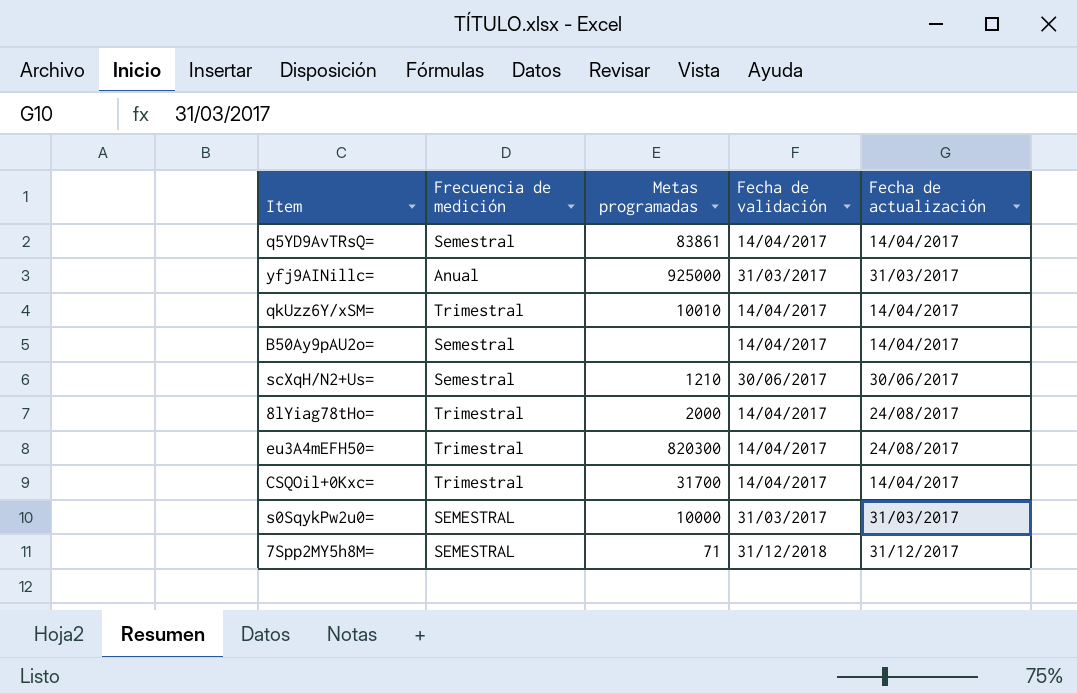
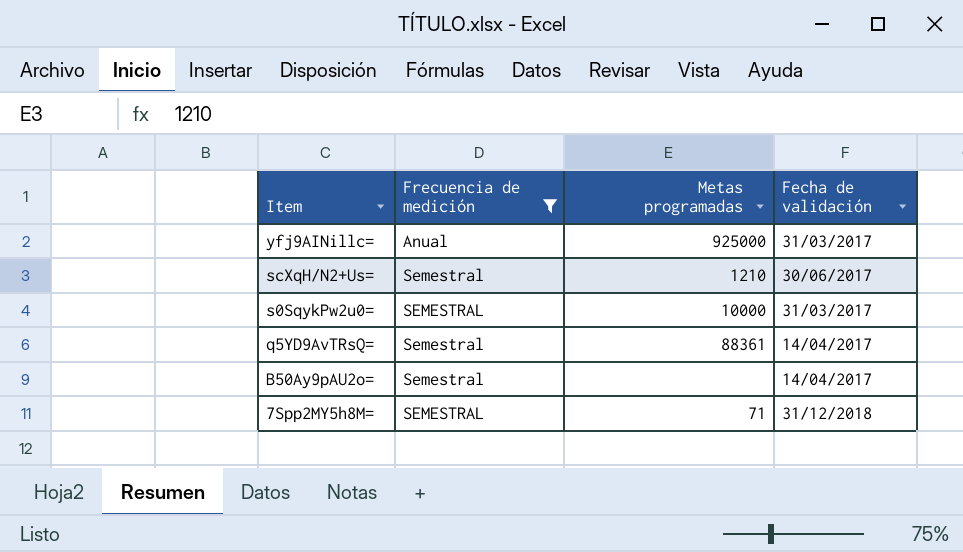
filter: none -> Frecuencia de medición != Trimestral
row order: none -> Item descending
column Fecha de actualización | position: 5 -> none
q5YD9AvTRsQ= | Metas programadas: 83861 -> 88361

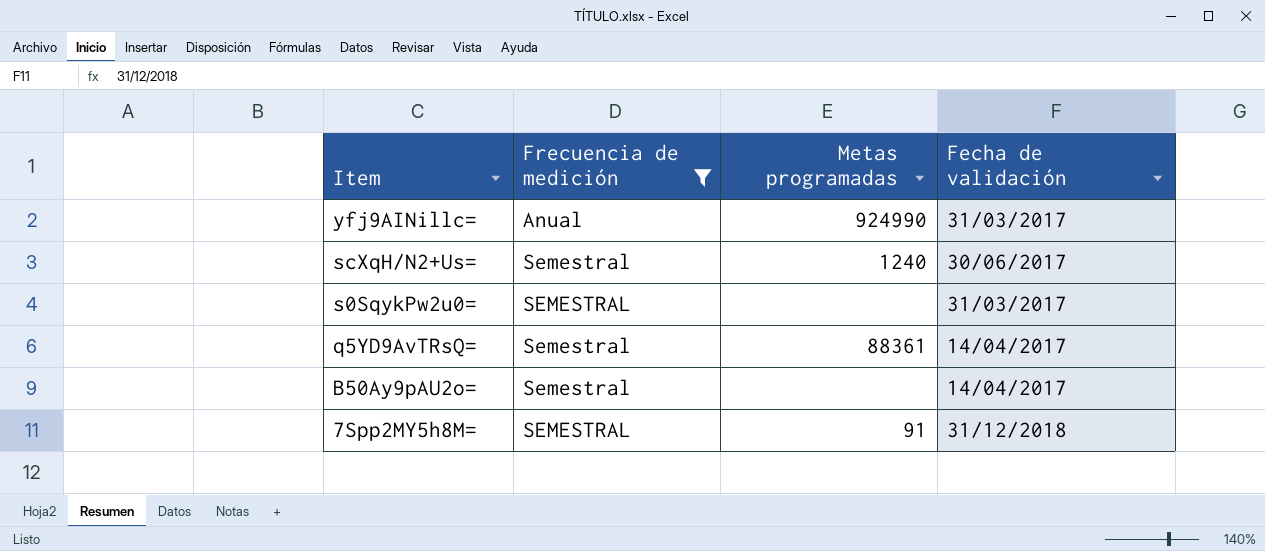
yfj9AINillc= | Metas programadas: 925000 -> 924990
scXqH/N2+Us= | Metas programadas: 1210 -> 1240
s0SqykPw2u0= | Metas programadas: 10000 -> none
7Spp2MY5h8M= | Metas programadas: 71 -> 91

